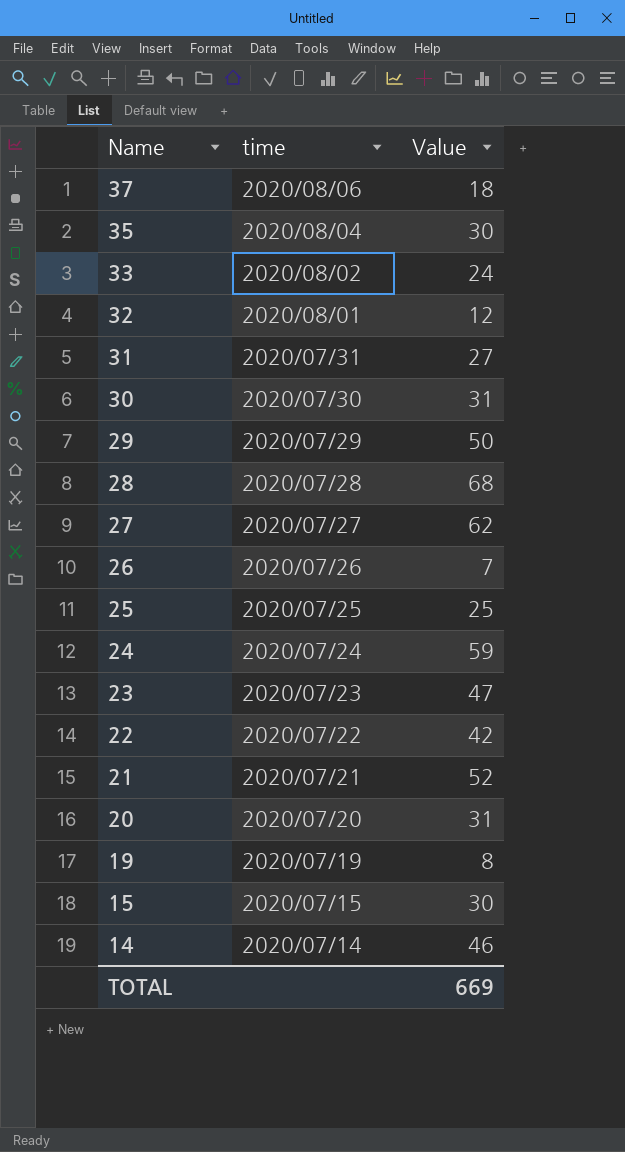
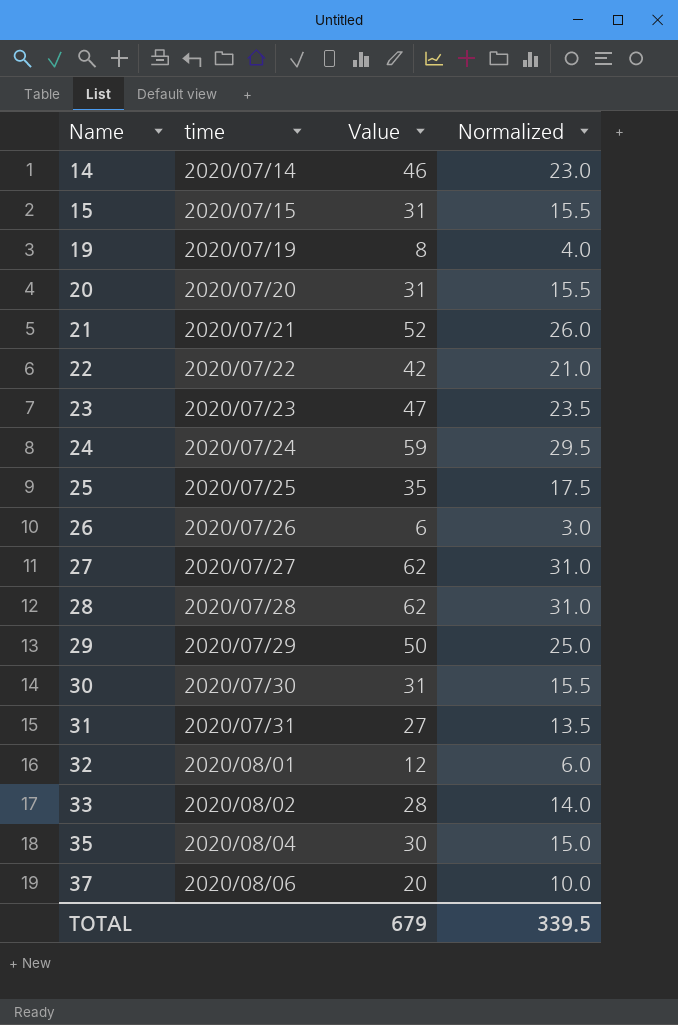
row order: Name descending -> Name ascending
column Normalized | formula: none -> [Value] * 0.5
15 | Value: 30 -> 31
25 | Value: 25 -> 35
26 | Value: 7 -> 6
28 | Value: 68 -> 62
33 | Value: 24 -> 28
37 | Value: 18 -> 20
TOTAL | Value: 669 -> 679

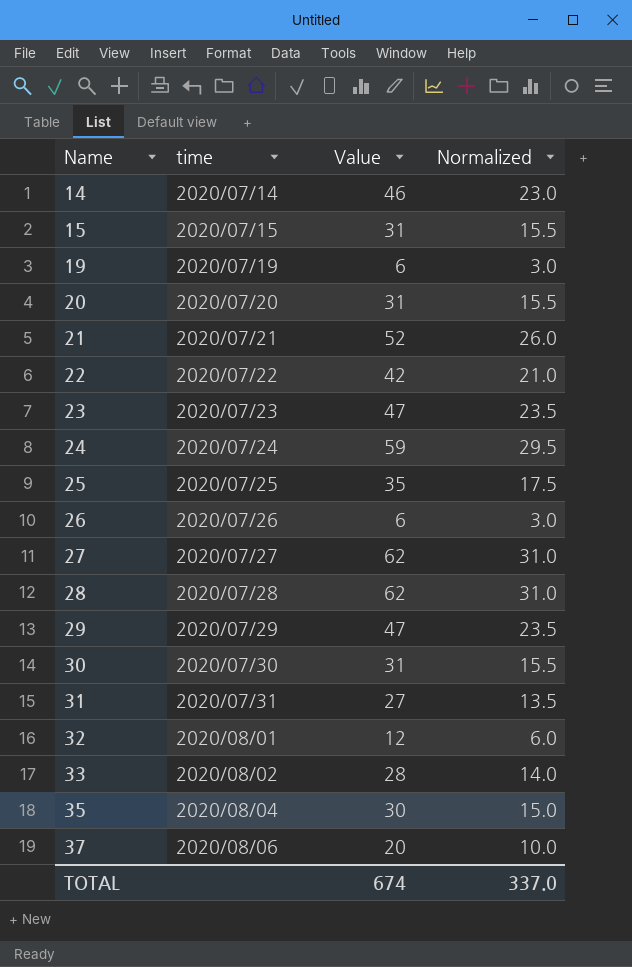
19 | Value: 8 -> 6
19 | Normalized: 4.0 -> 3.0
29 | Value: 50 -> 47
29 | Normalized: 25.0 -> 23.5
TOTAL | Value: 679 -> 674
TOTAL | Normalized: 339.5 -> 337.0

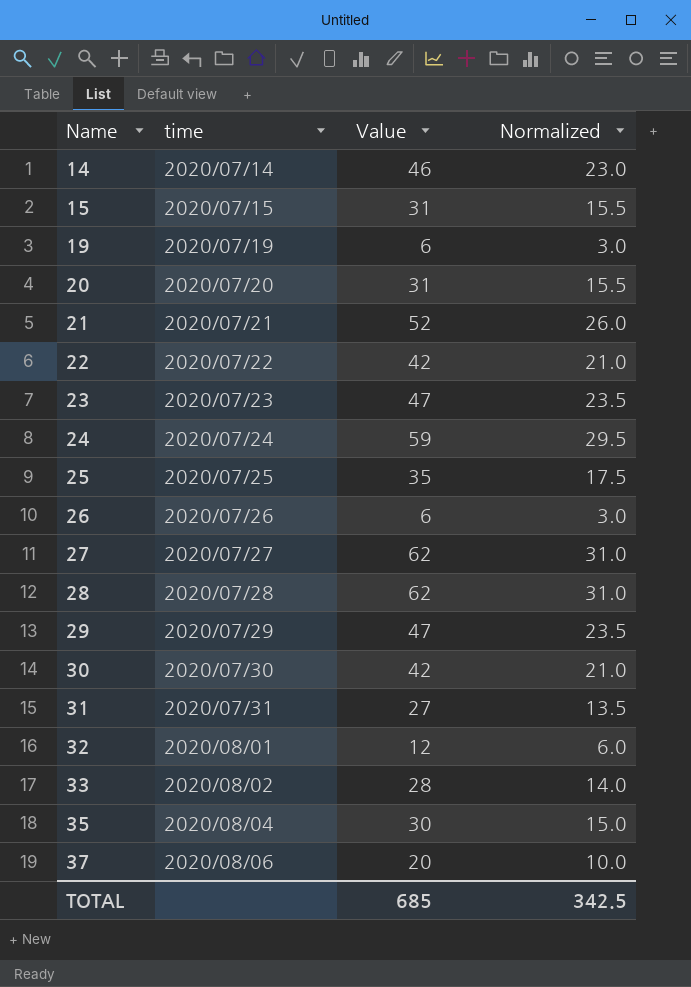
30 | Value: 31 -> 42
30 | Normalized: 15.5 -> 21.0
TOTAL | Value: 674 -> 685
TOTAL | Normalized: 337.0 -> 342.5

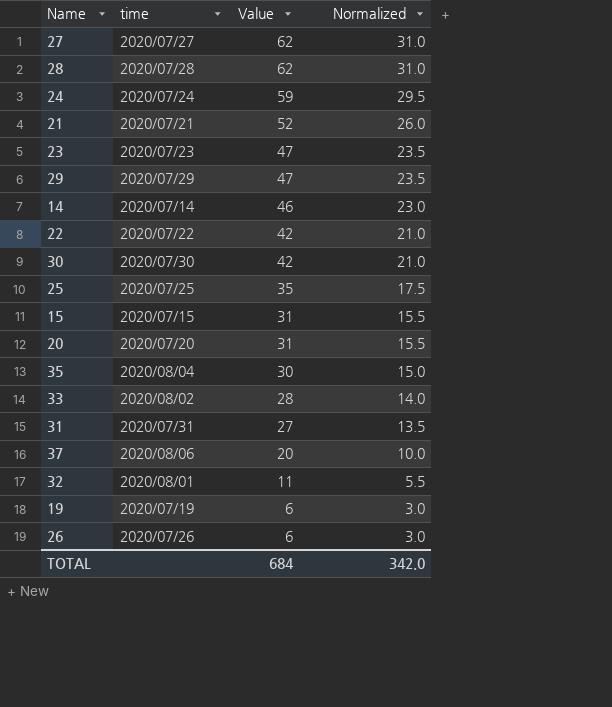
row order: Name ascending -> Value descending
32 | Value: 12 -> 11
32 | Normalized: 6.0 -> 5.5
TOTAL | Value: 685 -> 684
TOTAL | Normalized: 342.5 -> 342.0

